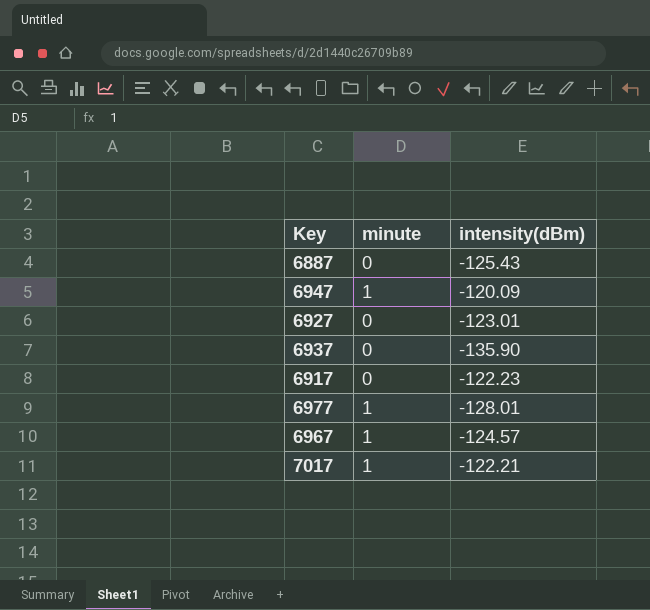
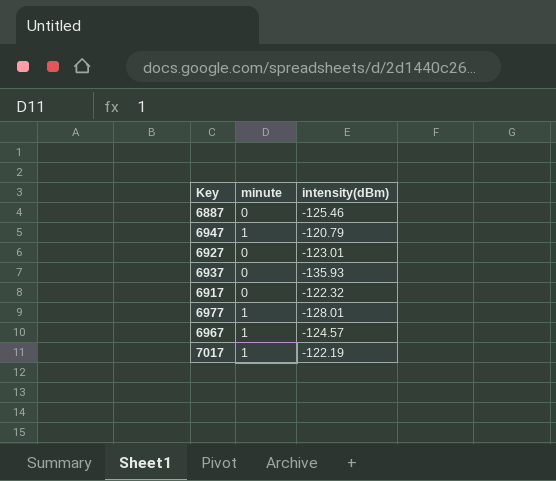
6887 | intensity(dBm): -125.43 -> -125.46
6947 | intensity(dBm): -120.09 -> -120.79
6937 | intensity(dBm): -135.90 -> -135.93
6917 | intensity(dBm): -122.23 -> -122.32
7017 | intensity(dBm): -122.21 -> -122.19

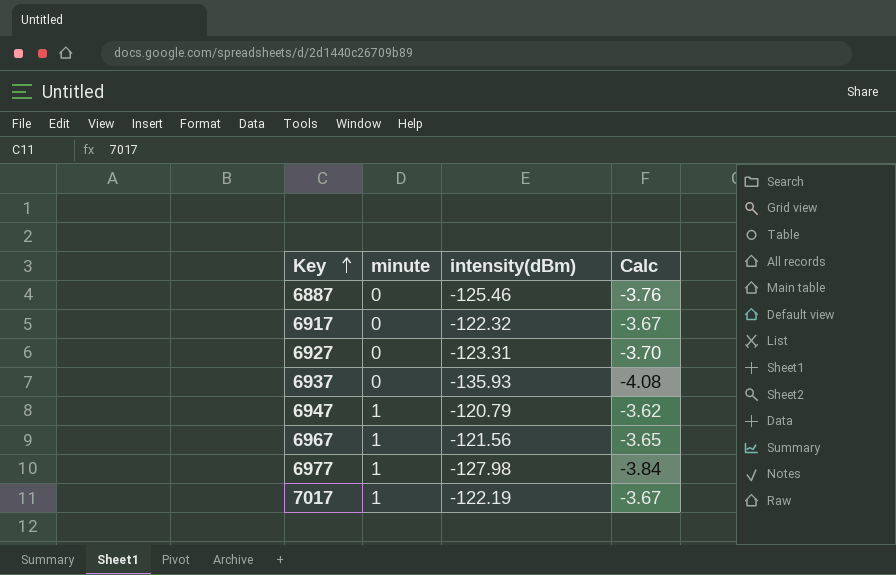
row order: none -> Key ascending
column Calc | formula: none -> [intensity(dBm)] * 0.03
6927 | intensity(dBm): -123.01 -> -123.31
6967 | intensity(dBm): -124.57 -> -121.56
6977 | intensity(dBm): -128.01 -> -127.98

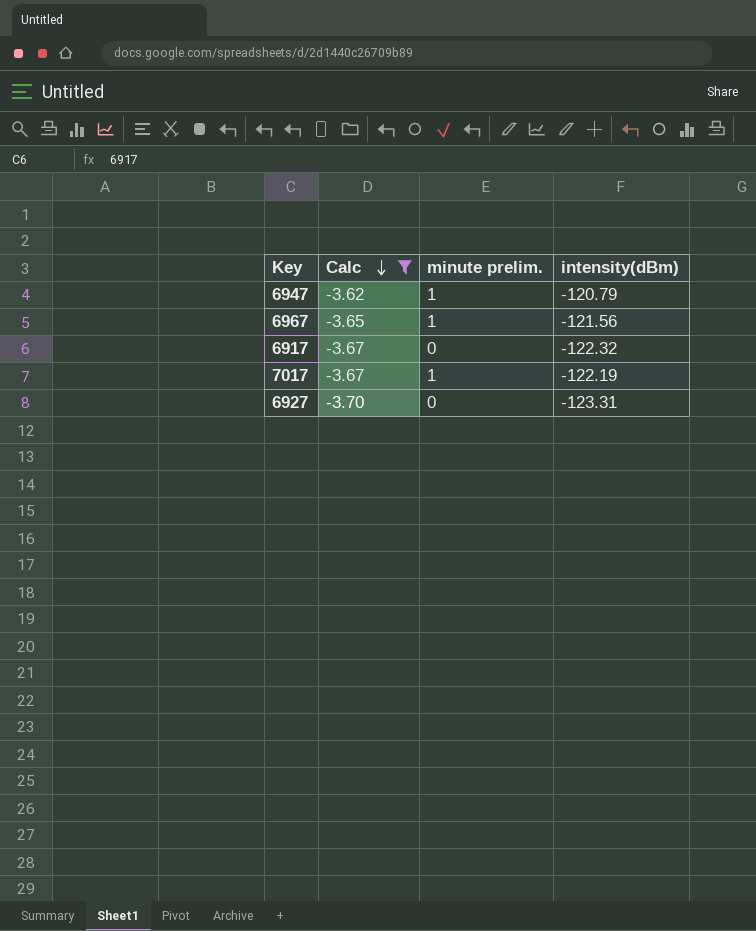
filter: none -> Calc >= -3.70
row order: Key ascending -> Calc descending
column Calc | position: 4 -> 2
column name: minute -> minute prelim.

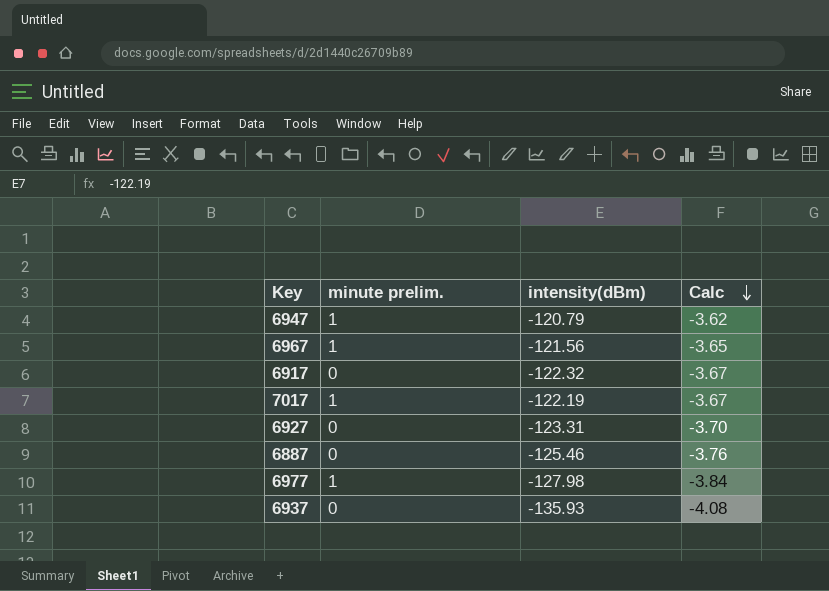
filter: Calc >= -3.70 -> none
column Calc | position: 2 -> 4

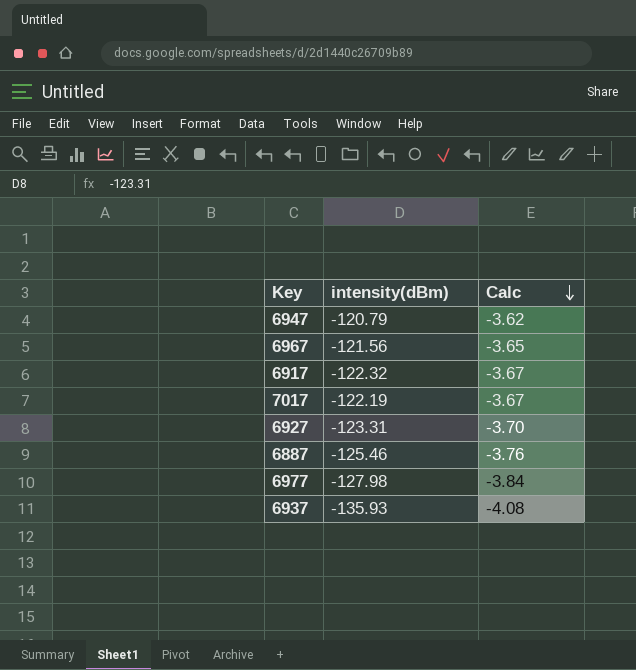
column minute prelim. | position: 2 -> none

